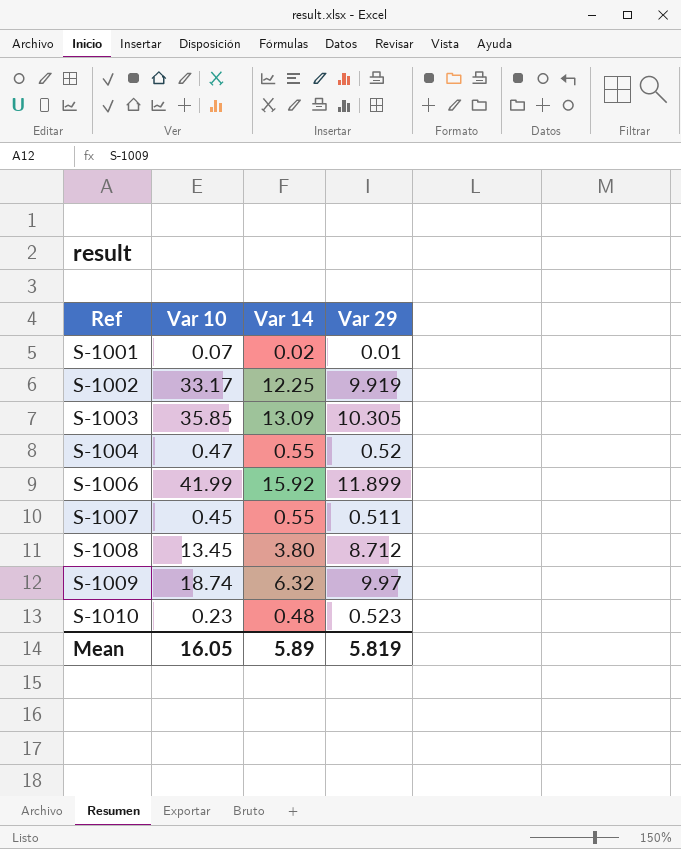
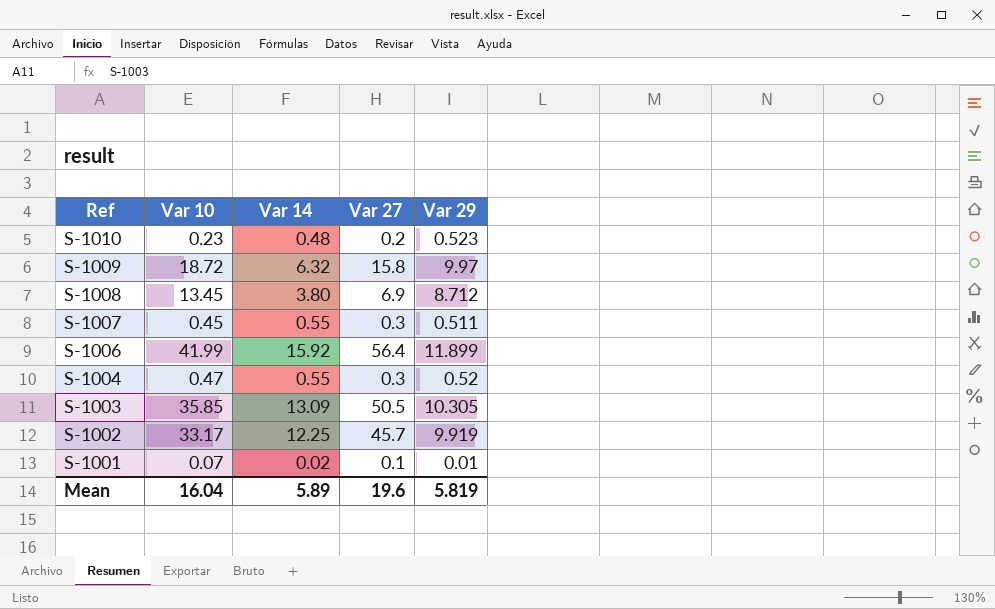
row order: Ref ascending -> Ref descending
column Var 27 | position: none -> 4
S-1009 | Var 10: 18.74 -> 18.72
Mean | Var 10: 16.05 -> 16.04

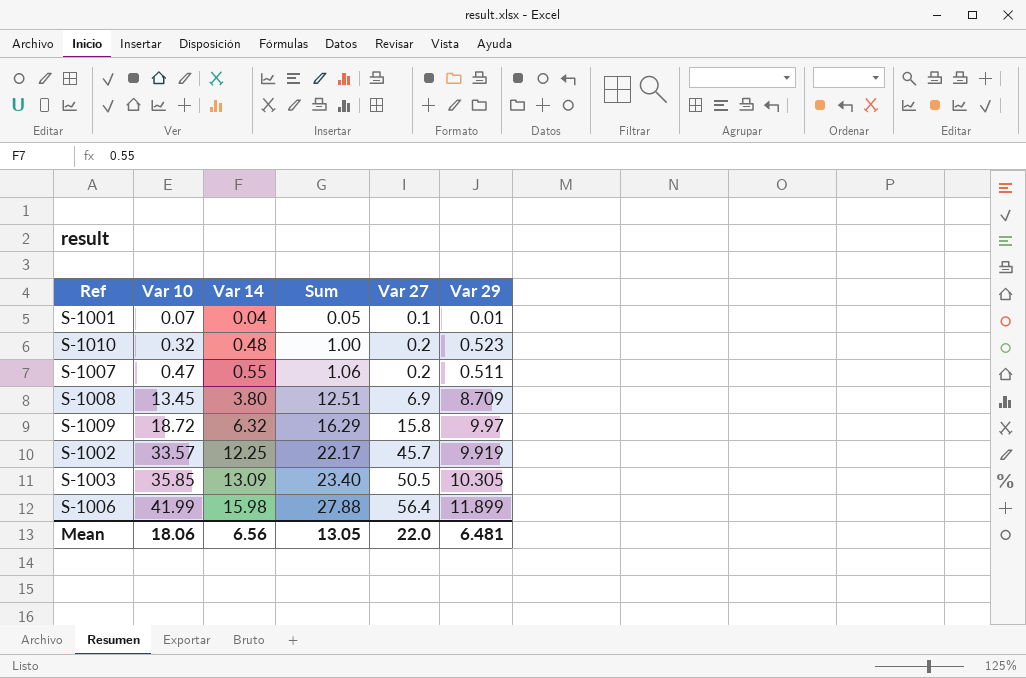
row order: Ref descending -> Var 10 ascending
column Sum | formula: none -> [Var 14] + [Var 29]
row S-1004: 0.47 | 0.55 | 0.3 | 0.52 -> none
S-1001 | Var 14: 0.02 -> 0.04
S-1010 | Var 10: 0.23 -> 0.32
S-1007 | Var 10: 0.45 -> 0.47
S-1007 | Var 27: 0.3 -> 0.2
S-1008 | Var 29: 8.712 -> 8.709
S-1002 | Var 10: 33.17 -> 33.57
S-1006 | Var 14: 15.92 -> 15.98
Mean | Var 10: 16.04 -> 18.06
Mean | Var 14: 5.89 -> 6.56
Mean | Var 27: 19.6 -> 22.0
Mean | Var 29: 5.819 -> 6.481

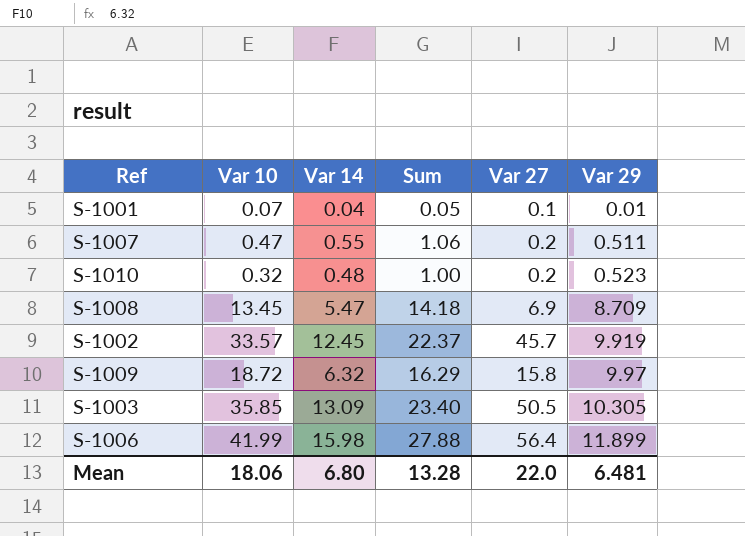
row order: Var 10 ascending -> Var 29 ascending
S-1008 | Var 14: 3.80 -> 5.47
S-1008 | Sum: 12.51 -> 14.18
S-1002 | Var 14: 12.25 -> 12.45
S-1002 | Sum: 22.17 -> 22.37
Mean | Var 14: 6.56 -> 6.80
Mean | Sum: 13.05 -> 13.28

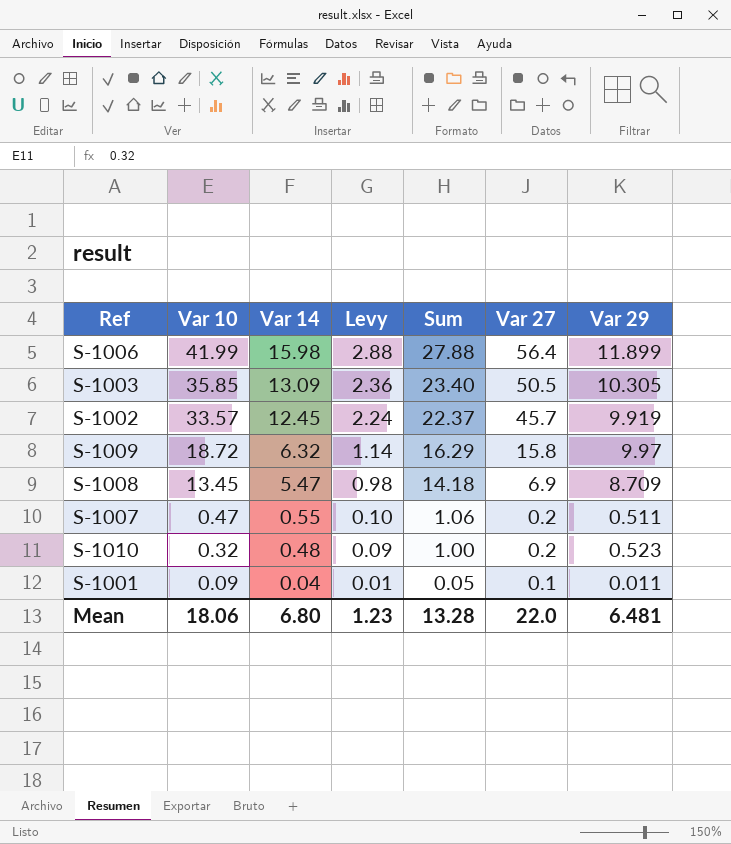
row order: Var 29 ascending -> Var 10 descending
column Levy | formula: none -> [Var 14] * 0.18
S-1001 | Var 10: 0.07 -> 0.09
S-1001 | Var 29: 0.01 -> 0.011

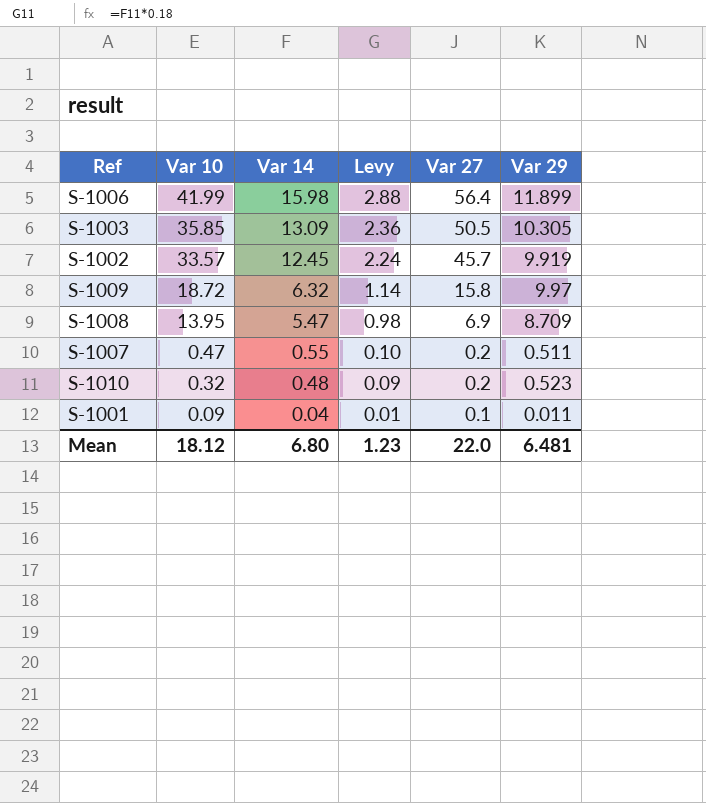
column Sum | formula: [Var 14] + [Var 29] -> none
S-1008 | Var 10: 13.45 -> 13.95
Mean | Var 10: 18.06 -> 18.12

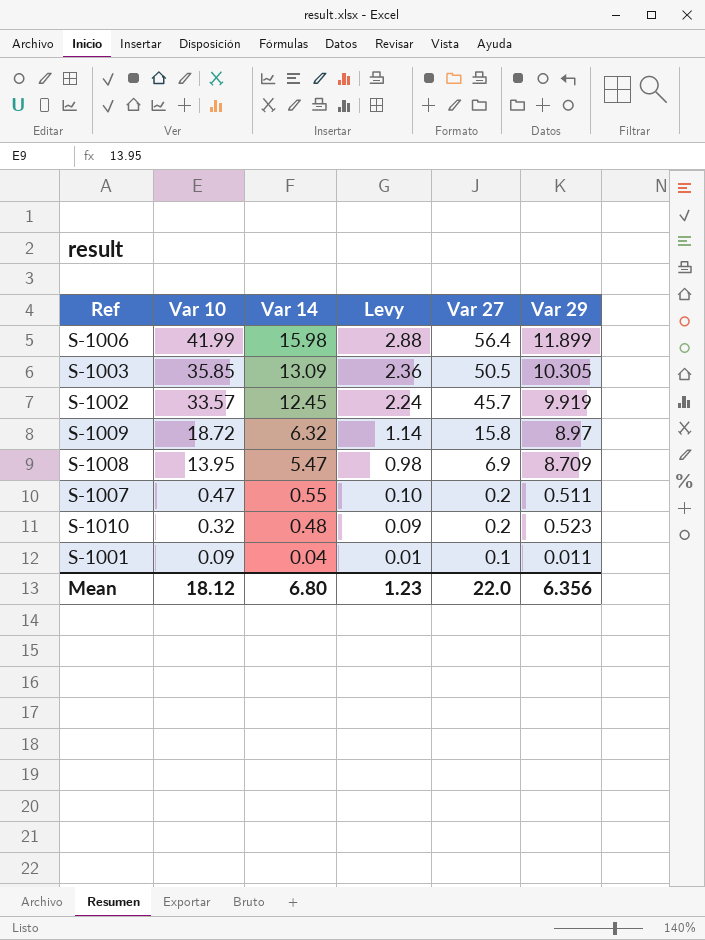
S-1009 | Var 29: 9.97 -> 8.97
Mean | Var 29: 6.481 -> 6.356

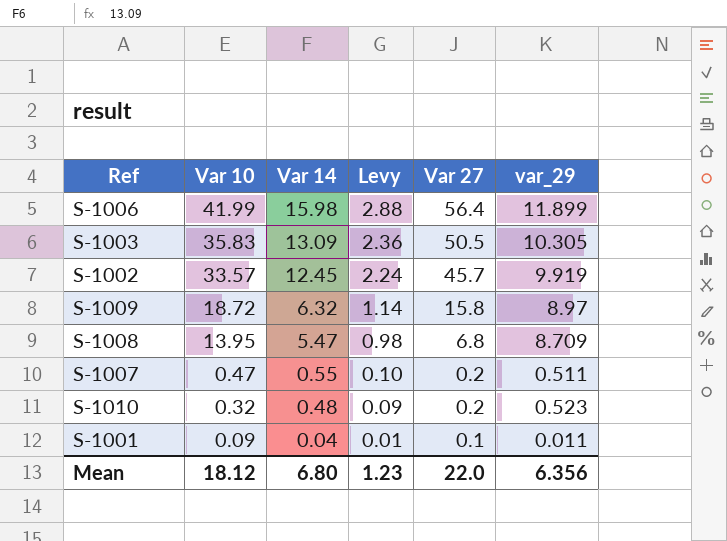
column name: Var 29 -> var_29
S-1003 | Var 10: 35.85 -> 35.83
S-1008 | Var 27: 6.9 -> 6.8

